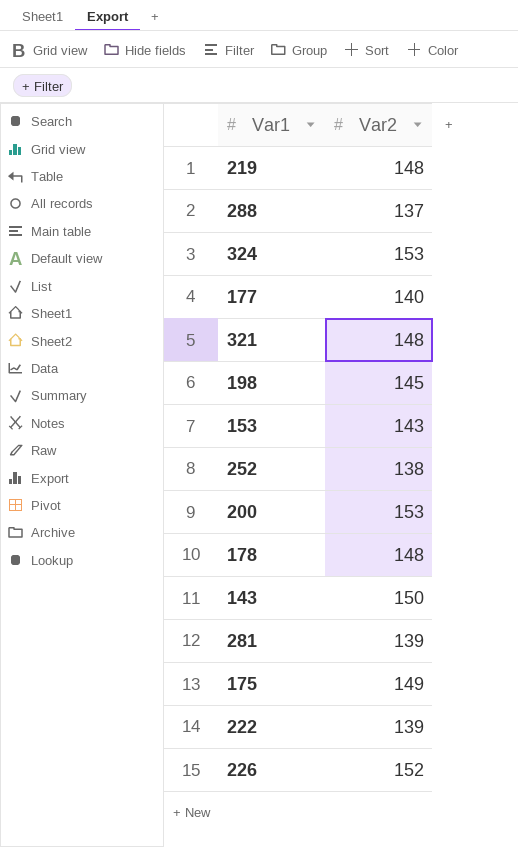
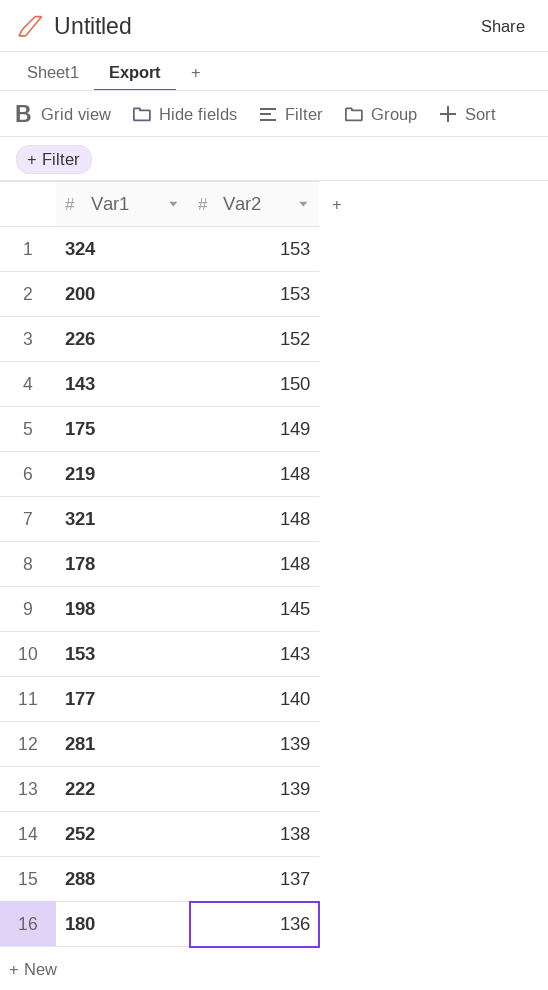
row order: none -> Var2 descending
row 180: none -> 136

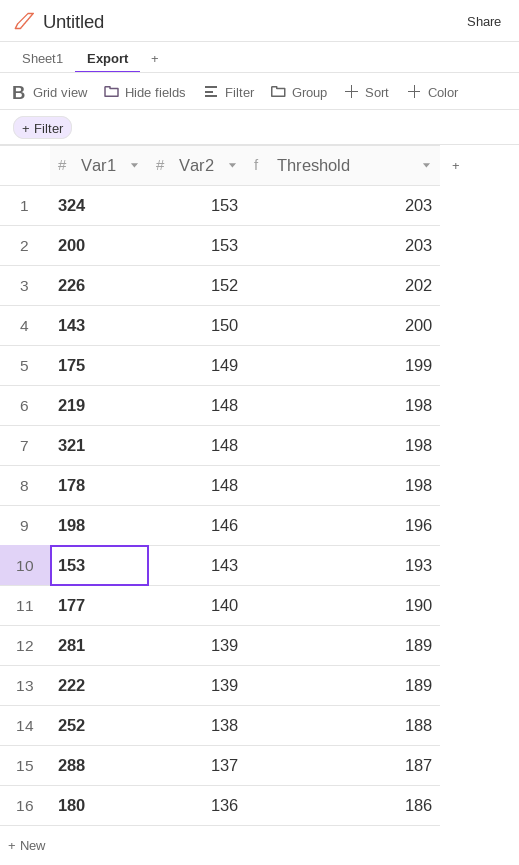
column Threshold | formula: none -> [Var2] + 50
198 | Var2: 145 -> 146

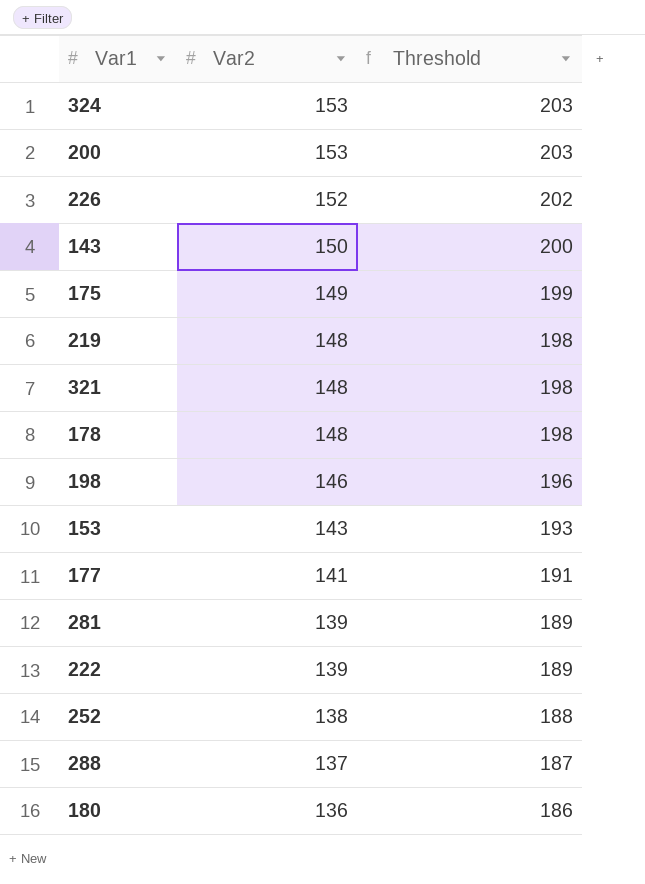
177 | Var2: 140 -> 141
177 | Threshold: 190 -> 191

